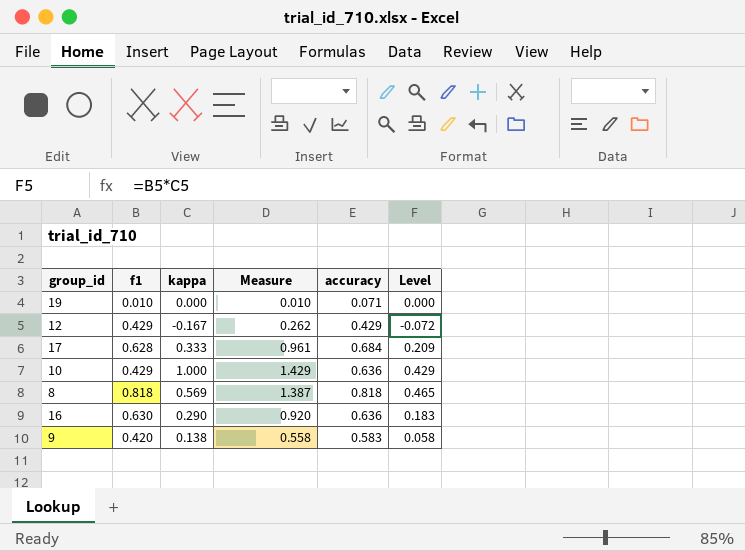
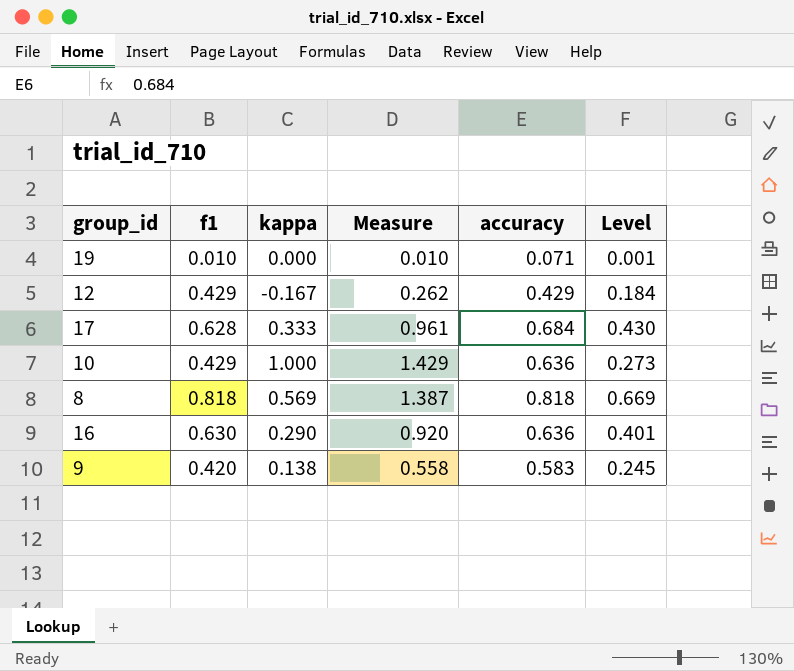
column Level | formula: [f1] * [kappa] -> [f1] * [accuracy]

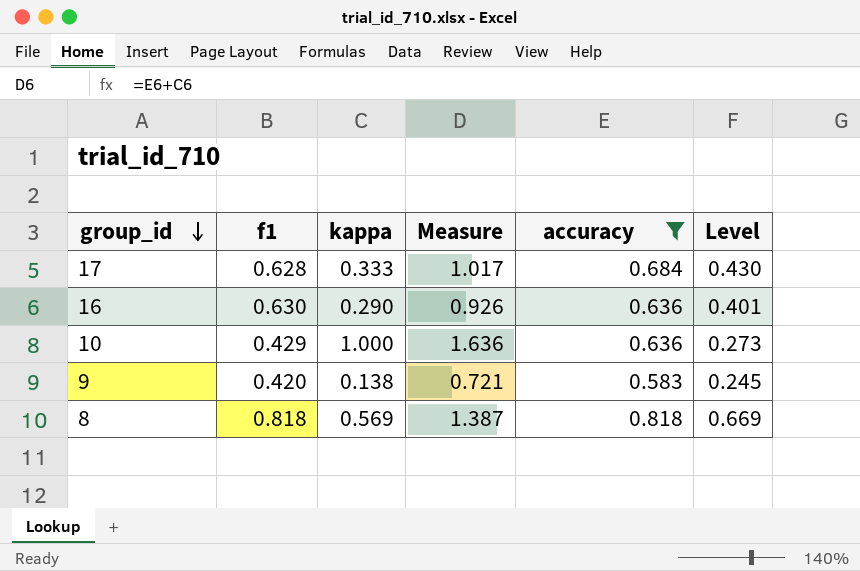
filter: none -> accuracy >= 0.583
row order: none -> group_id descending
column Measure | formula: [f1] + [kappa] -> [kappa] + [accuracy]

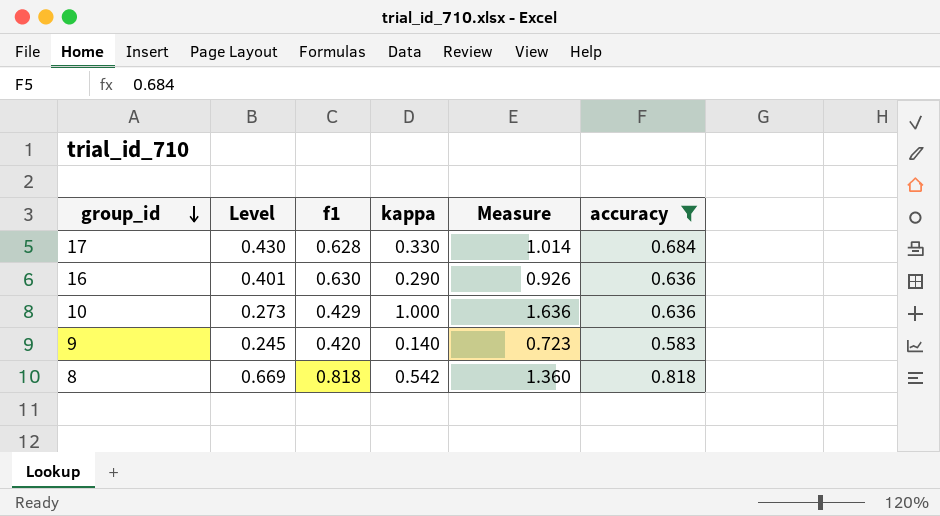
column Level | position: 6 -> 2
17 | kappa: 0.333 -> 0.330
17 | Measure: 1.017 -> 1.014
9 | kappa: 0.138 -> 0.140
9 | Measure: 0.721 -> 0.723
8 | kappa: 0.569 -> 0.542
8 | Measure: 1.387 -> 1.360

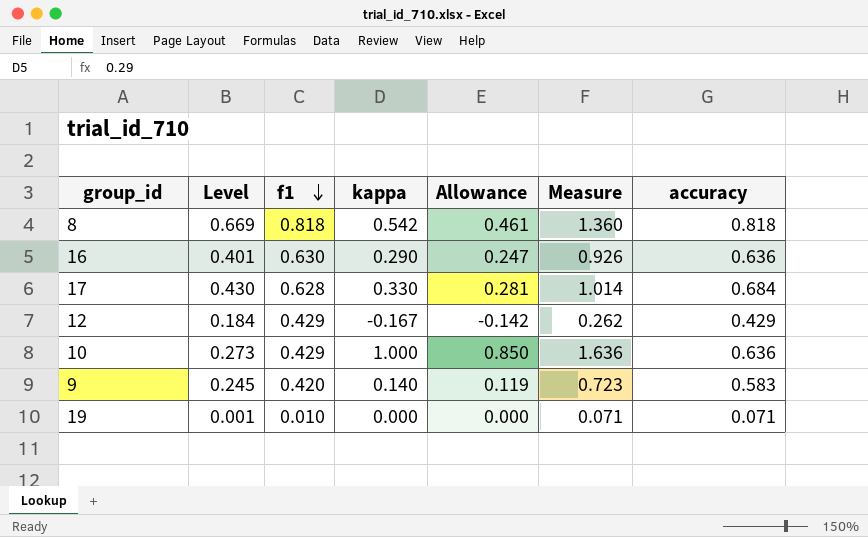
filter: accuracy >= 0.583 -> none
row order: group_id descending -> f1 descending
column Allowance | formula: none -> [kappa] * 0.85

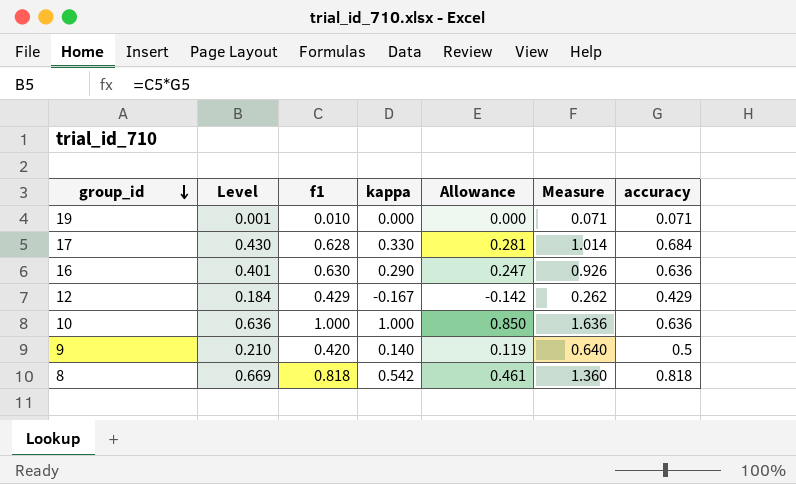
row order: f1 descending -> group_id descending
10 | Level: 0.273 -> 0.636
10 | f1: 0.429 -> 1.000
9 | Level: 0.245 -> 0.210
9 | Measure: 0.723 -> 0.640
9 | accuracy: 0.583 -> 0.5

